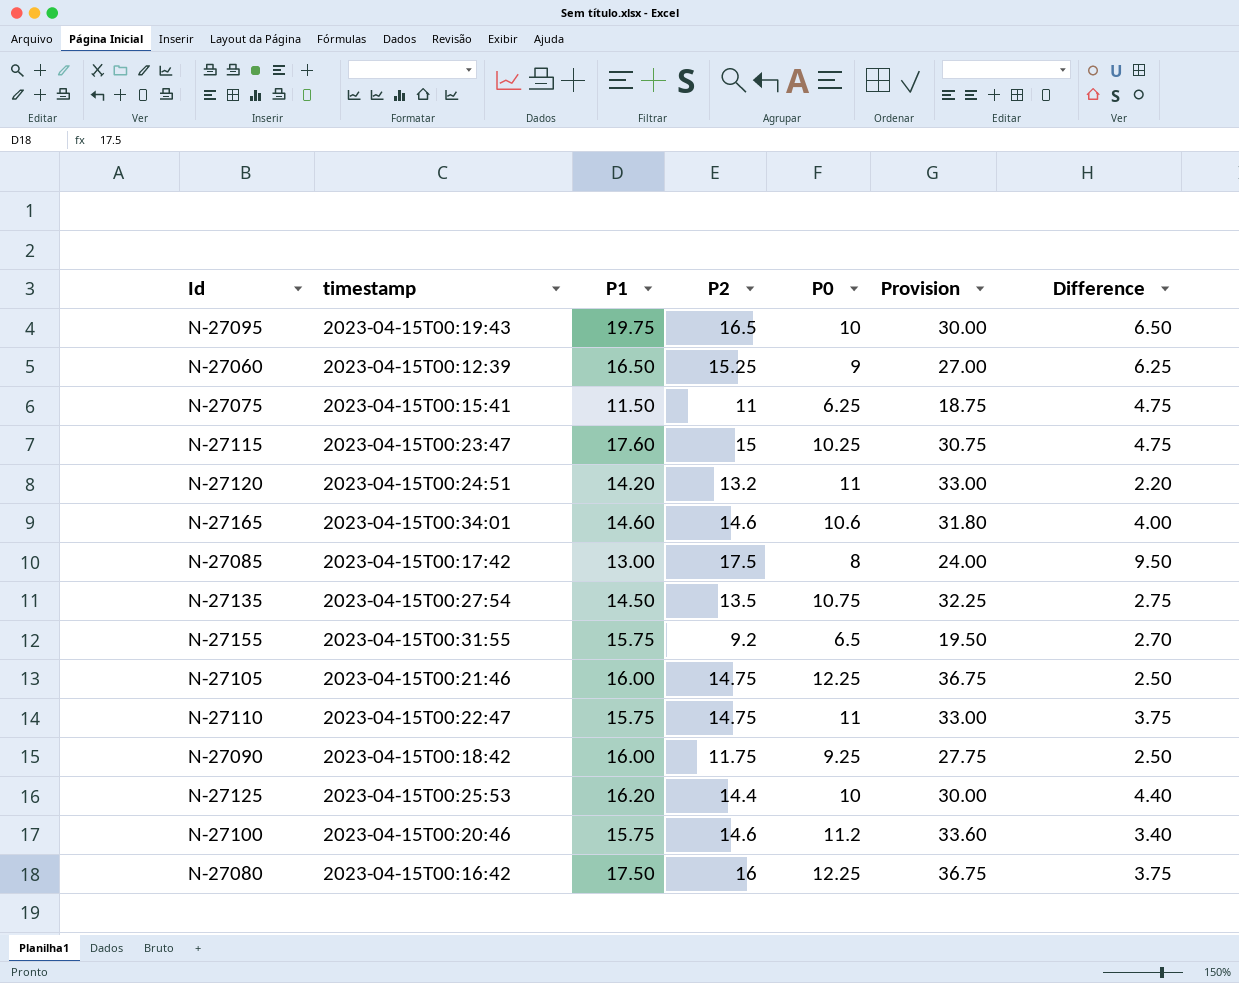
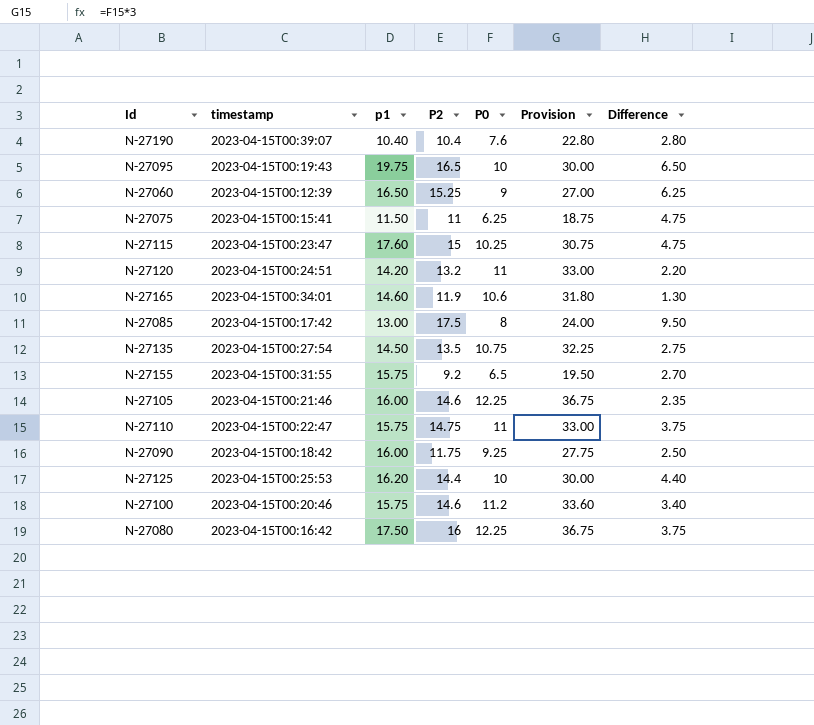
column name: P1 -> p1
row N-27190: none -> 2023-04-15T00:39:07 | 10.40 | 10.4 | 7.6 | 22.80 | 2.80
N-27165 | P2: 14.6 -> 11.9
N-27165 | Difference: 4.00 -> 1.30
N-27105 | P2: 14.75 -> 14.6
N-27105 | Difference: 2.50 -> 2.35

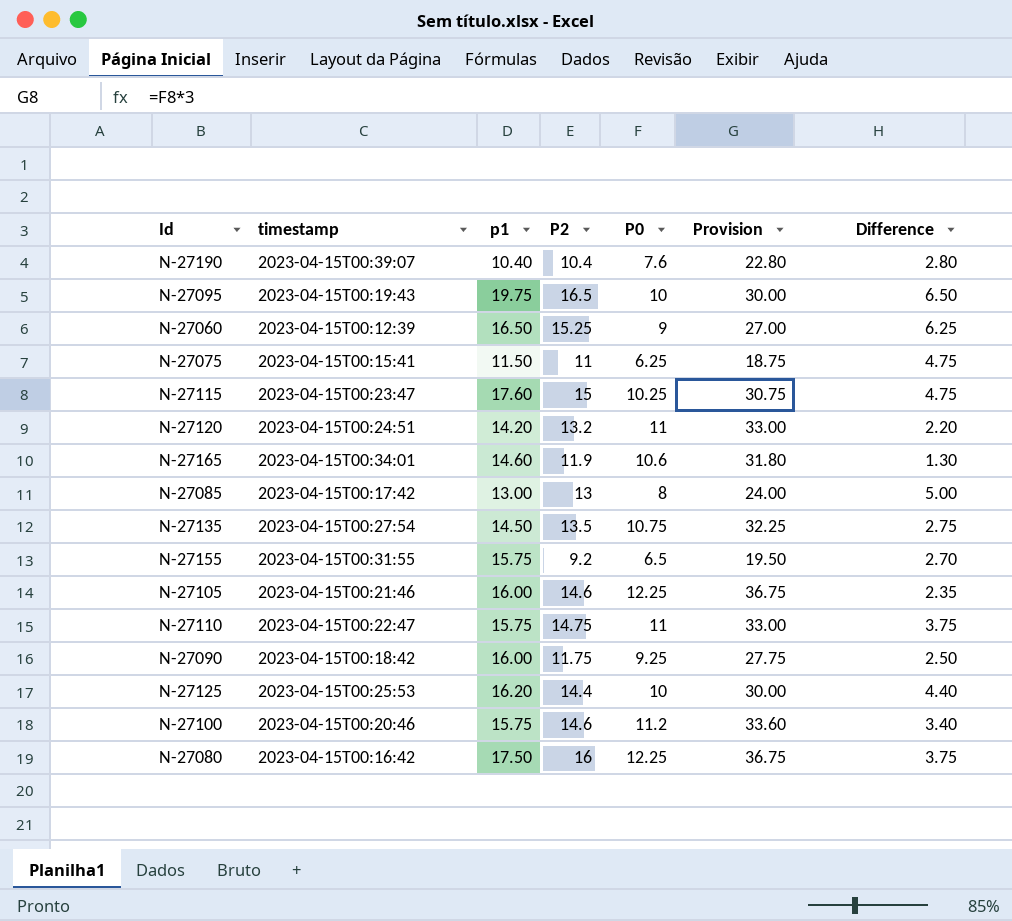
N-27085 | P2: 17.5 -> 13
N-27085 | Difference: 9.50 -> 5.00

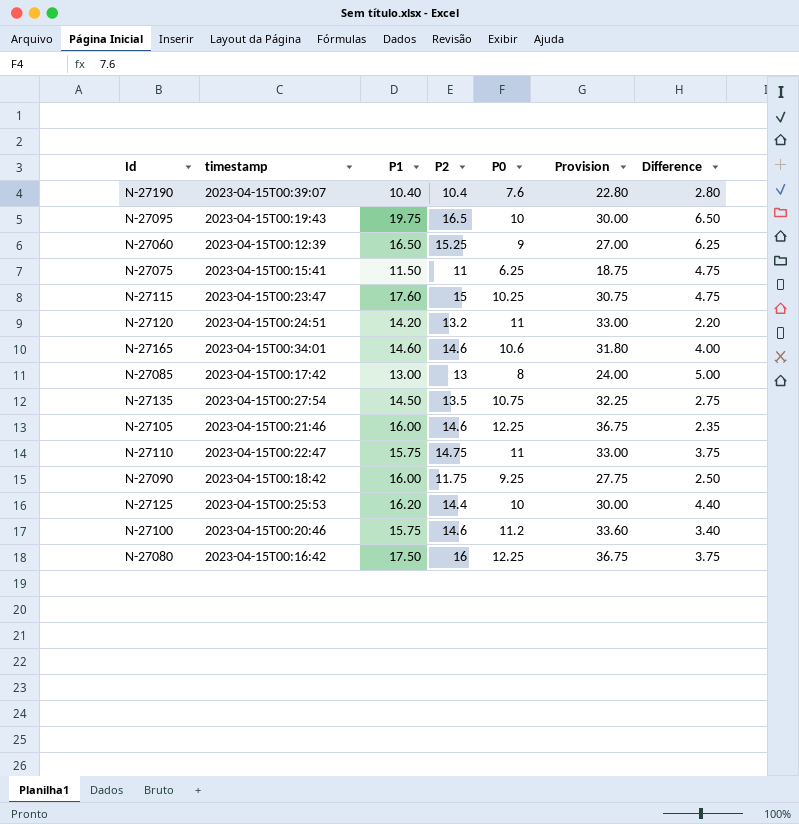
column name: p1 -> P1
row N-27155: 2023-04-15T00:31:55 | 15.75 | 9.2 | 6.5 | 19.50 | 2.70 -> none
N-27165 | P2: 11.9 -> 14.6
N-27165 | Difference: 1.30 -> 4.00

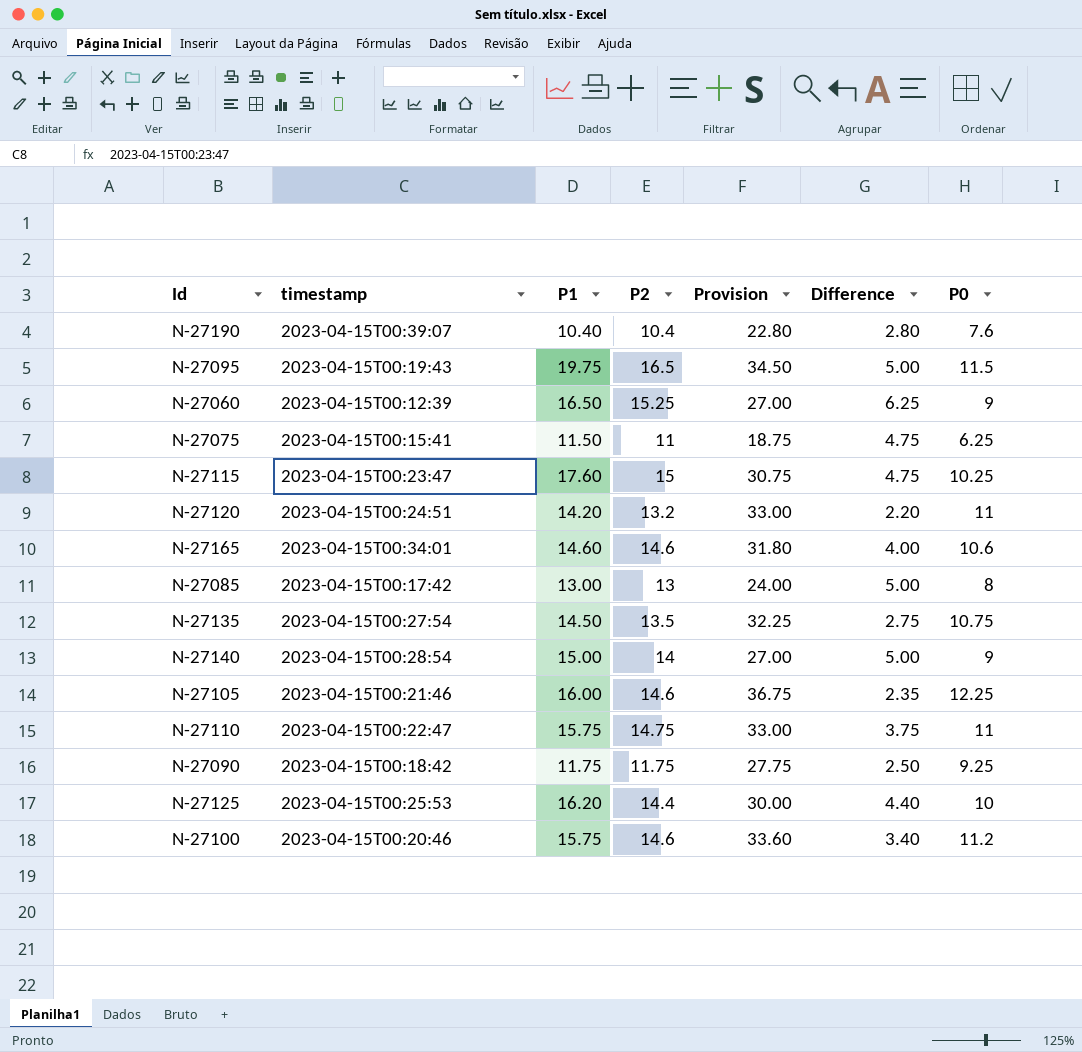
column P0 | position: 5 -> 7
row N-27080: 2023-04-15T00:16:42 | 17.50 | 16 | 12.25 | 36.75 | 3.75 -> none
N-27095 | Provision: 30.00 -> 34.50
N-27095 | Difference: 6.50 -> 5.00
N-27095 | P0: 10 -> 11.5
row N-27140: none -> 2023-04-15T00:28:54 | 15.00 | 14 | 27.00 | 5.00 | 9
N-27090 | P1: 16.00 -> 11.75

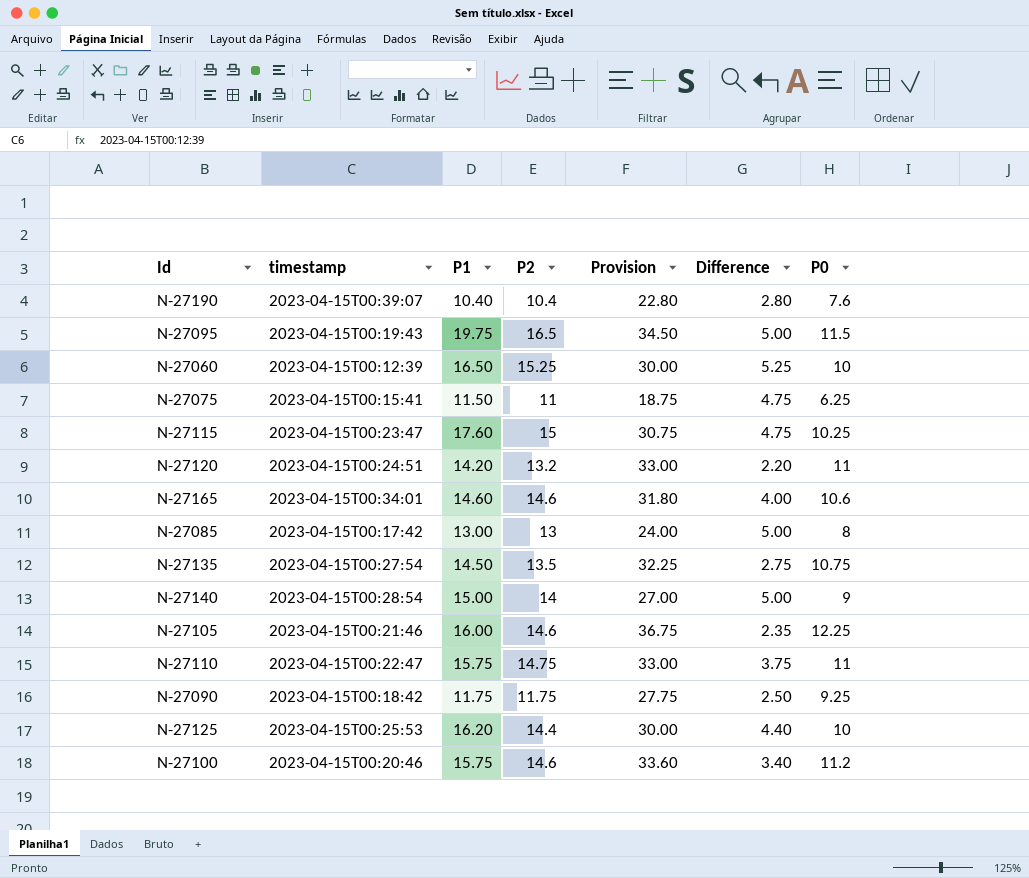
N-27060 | Provision: 27.00 -> 30.00
N-27060 | Difference: 6.25 -> 5.25
N-27060 | P0: 9 -> 10

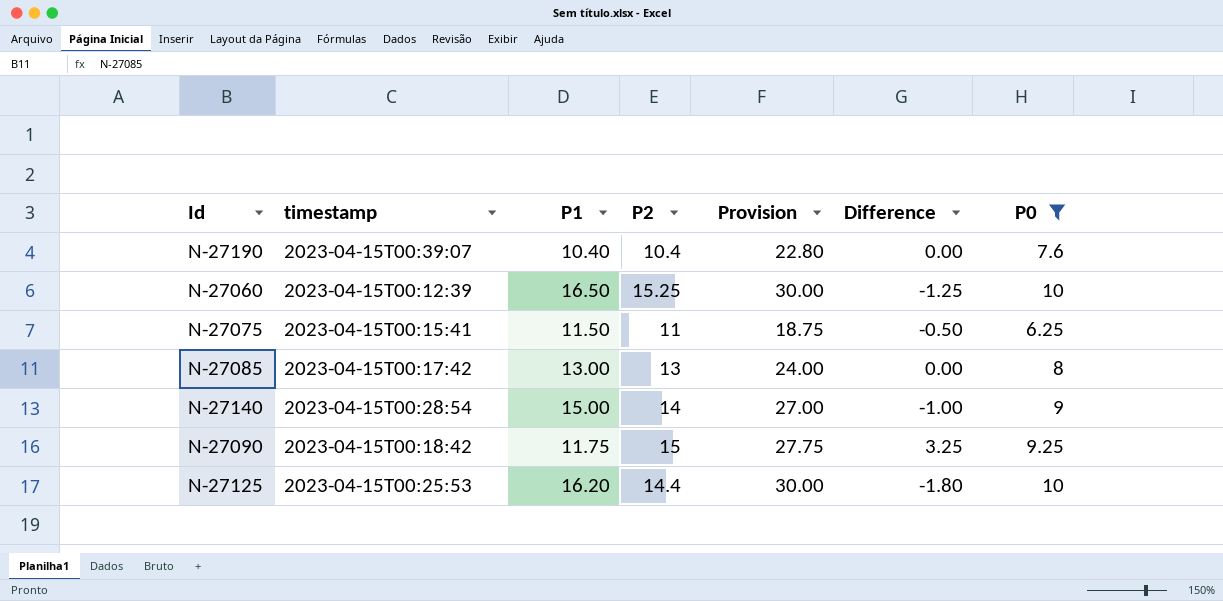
filter: none -> P0 <= 10
column Difference | formula: [P2] - [P0] -> [P2] - [P1]
N-27090 | P2: 11.75 -> 15

